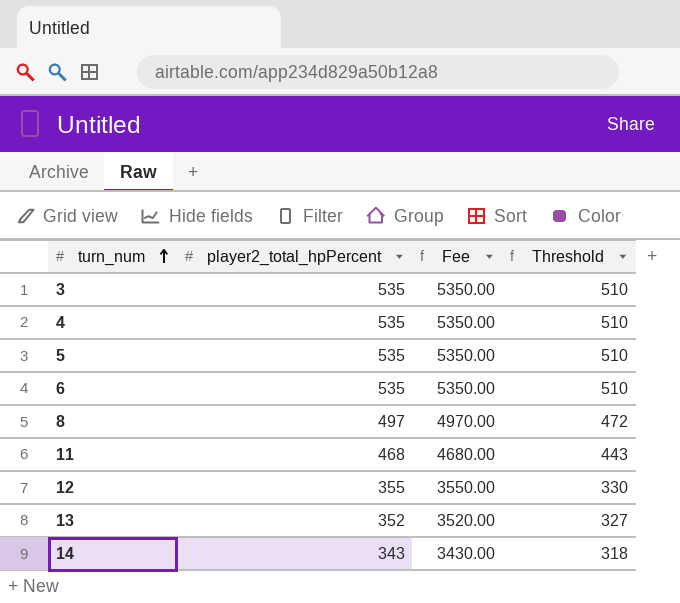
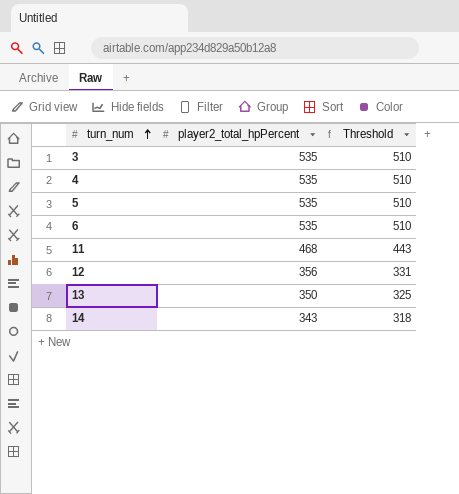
column Fee | formula: [player2_total_hpPercent] * 10 -> none
row 8: 497 | 4970.00 | 472 -> none
12 | player2_total_hpPercent: 355 -> 356
12 | Threshold: 330 -> 331
13 | player2_total_hpPercent: 352 -> 350
13 | Threshold: 327 -> 325

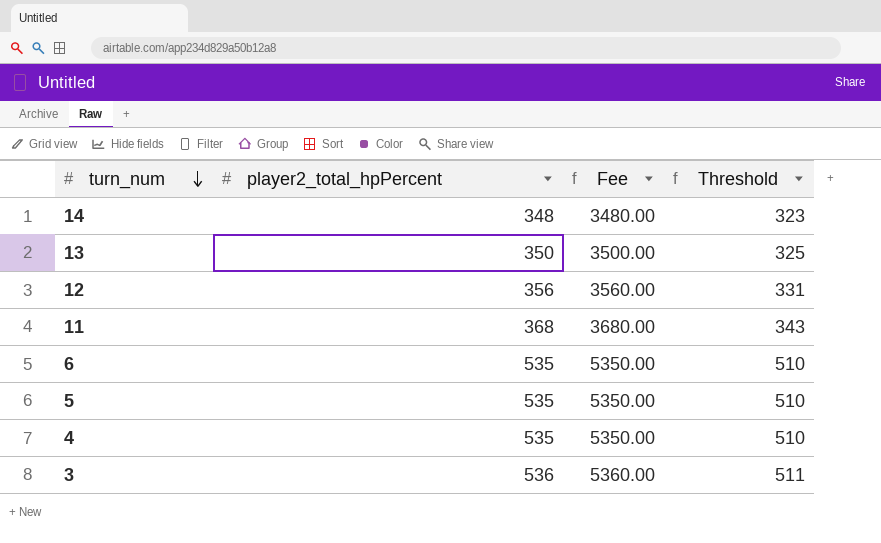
row order: turn_num ascending -> turn_num descending
column Fee | formula: none -> [player2_total_hpPercent] * 10
14 | player2_total_hpPercent: 343 -> 348
14 | Threshold: 318 -> 323
11 | player2_total_hpPercent: 468 -> 368
11 | Threshold: 443 -> 343
3 | player2_total_hpPercent: 535 -> 536
3 | Threshold: 510 -> 511

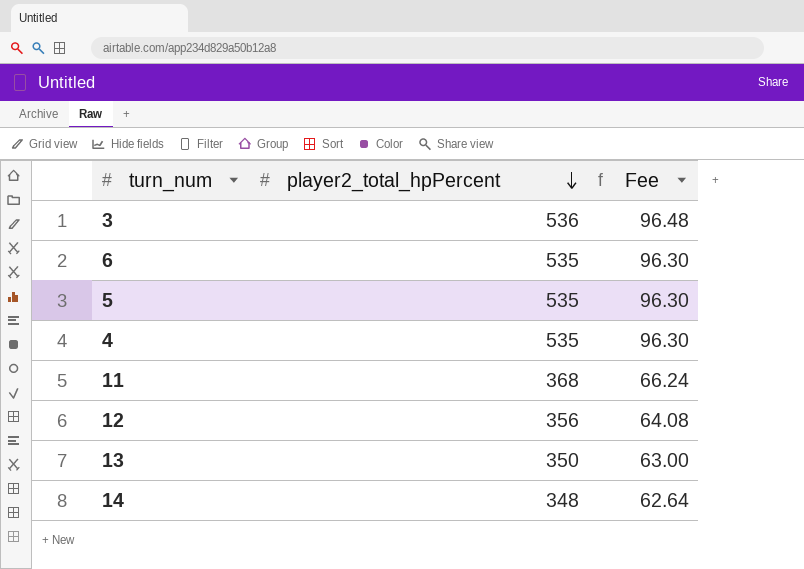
row order: turn_num descending -> player2_total_hpPercent descending
column Threshold | formula: [player2_total_hpPercent] - 25 -> none
column Fee | formula: [player2_total_hpPercent] * 10 -> [player2_total_hpPercent] * 0.18

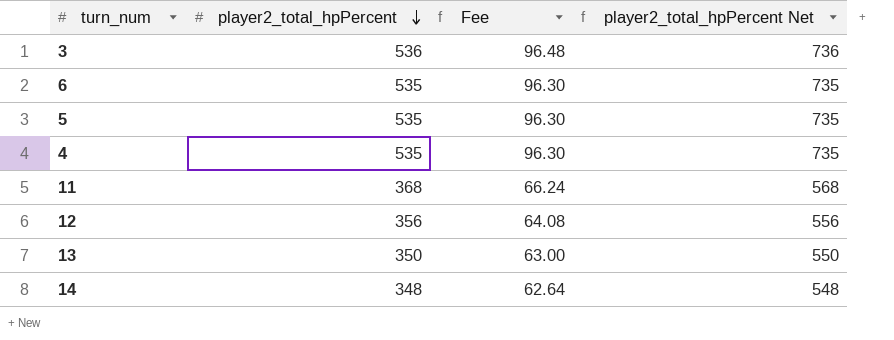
column player2_total_hpPercent Net | formula: none -> [player2_total_hpPercent] + 200

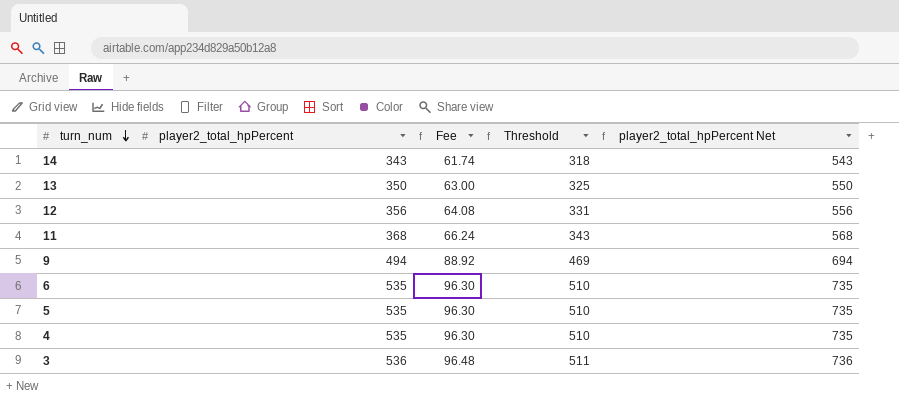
row order: player2_total_hpPercent descending -> turn_num descending
column Threshold | formula: none -> [player2_total_hpPercent] - 25
14 | player2_total_hpPercent: 348 -> 343
14 | Fee: 62.64 -> 61.74
14 | player2_total_hpPercent Net: 548 -> 543
row 9: none -> 494 | 88.92 | 469 | 694

